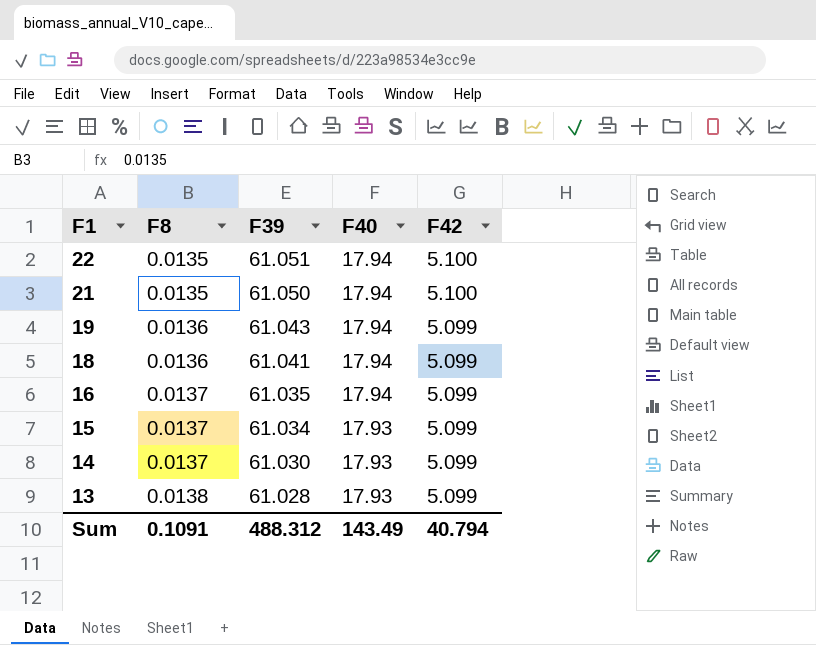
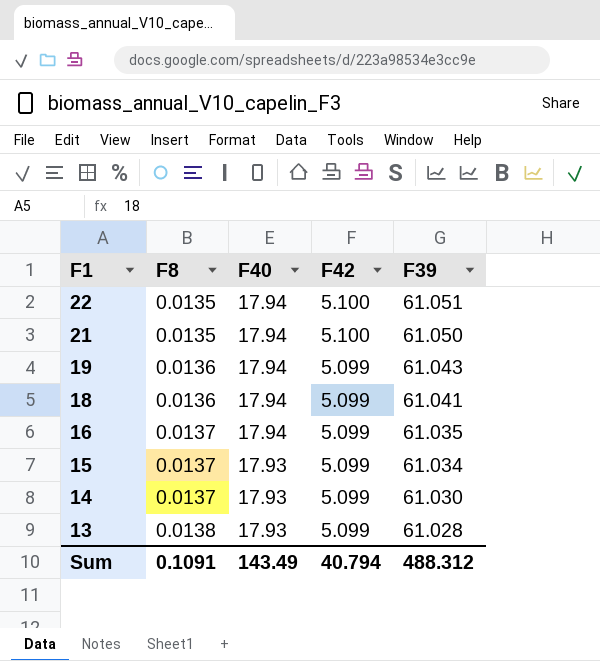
column F39 | position: 3 -> 5

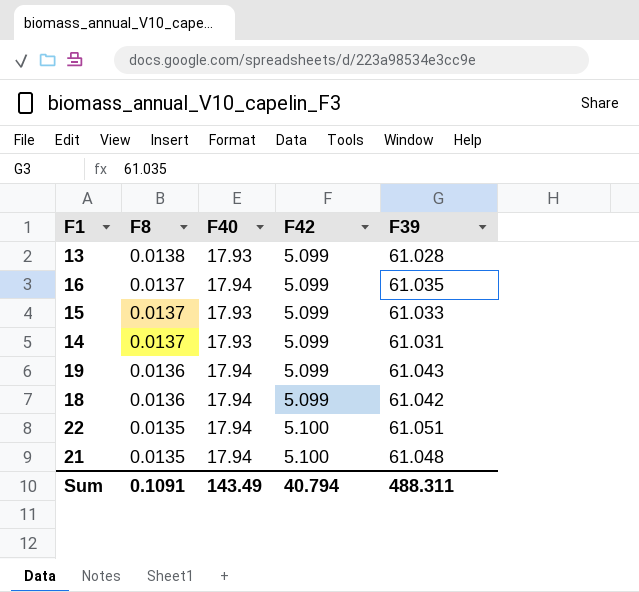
row order: F1 descending -> F8 descending
15 | F39: 61.034 -> 61.033
14 | F39: 61.030 -> 61.031
18 | F39: 61.041 -> 61.042
21 | F39: 61.050 -> 61.048
Sum | F39: 488.312 -> 488.311

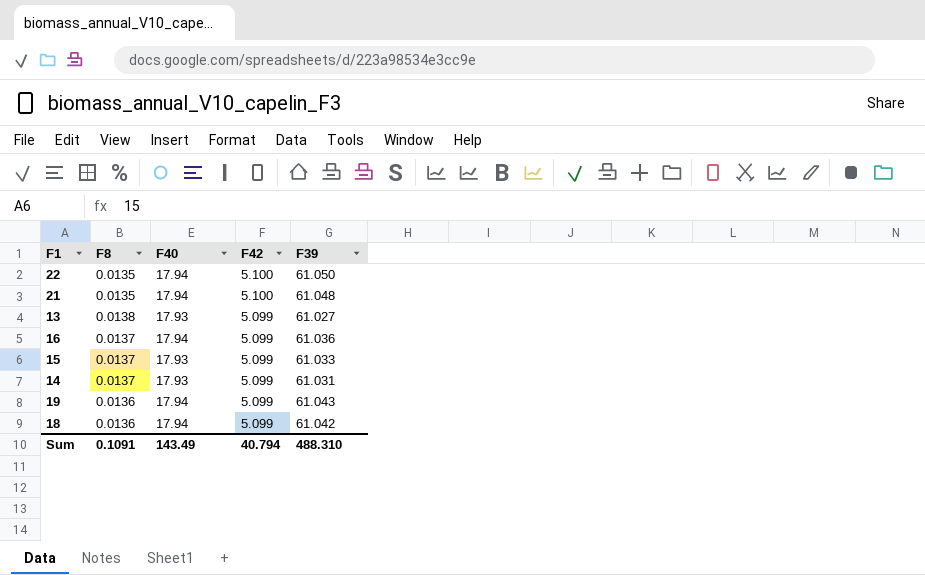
row order: F8 descending -> F42 descending
22 | F39: 61.051 -> 61.050
13 | F39: 61.028 -> 61.027
16 | F39: 61.035 -> 61.036
Sum | F39: 488.311 -> 488.310

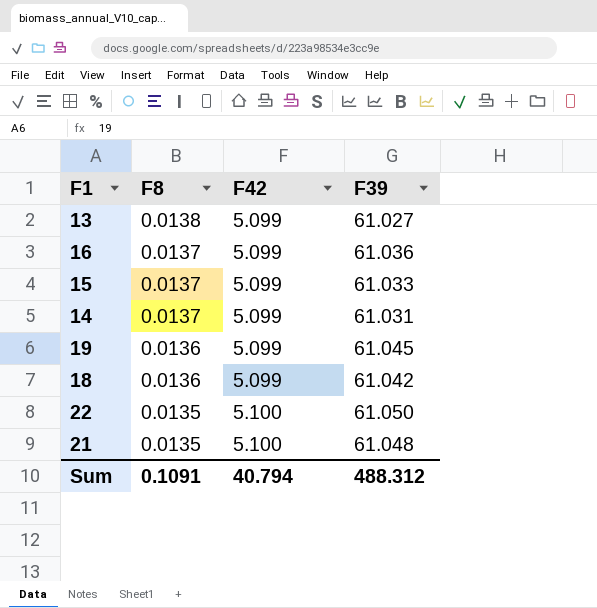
row order: F42 descending -> F8 descending
column F40 | position: 3 -> none
19 | F39: 61.043 -> 61.045
Sum | F39: 488.310 -> 488.312

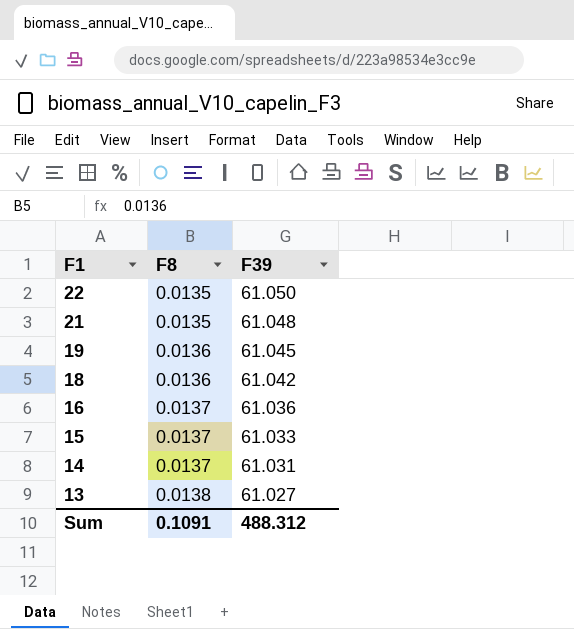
row order: F8 descending -> F1 descending
column F42 | position: 3 -> none

